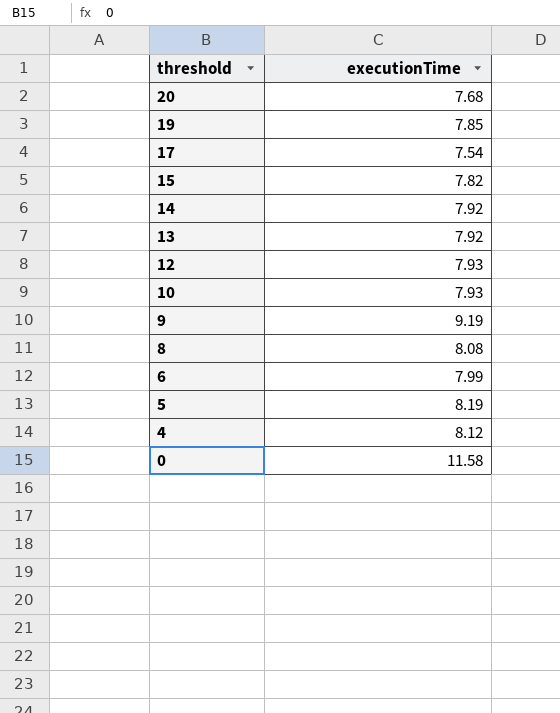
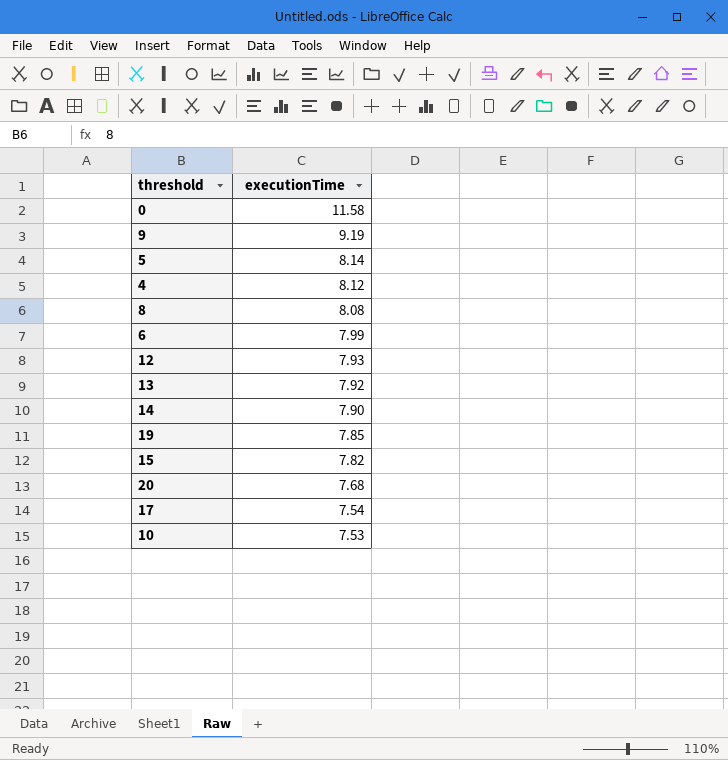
row order: threshold descending -> executionTime descending
5 | executionTime: 8.19 -> 8.14
14 | executionTime: 7.92 -> 7.90
10 | executionTime: 7.93 -> 7.53

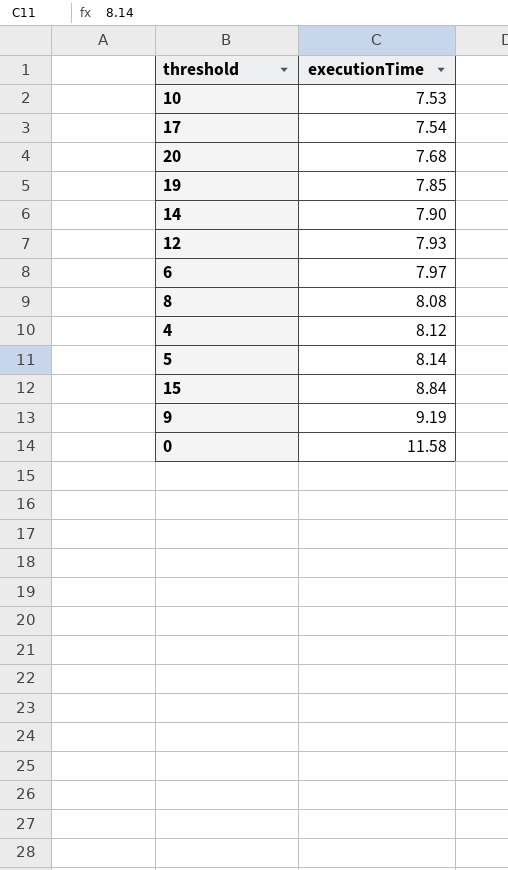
row order: executionTime descending -> executionTime ascending
row 13: 7.92 -> none
6 | executionTime: 7.99 -> 7.97
15 | executionTime: 7.82 -> 8.84

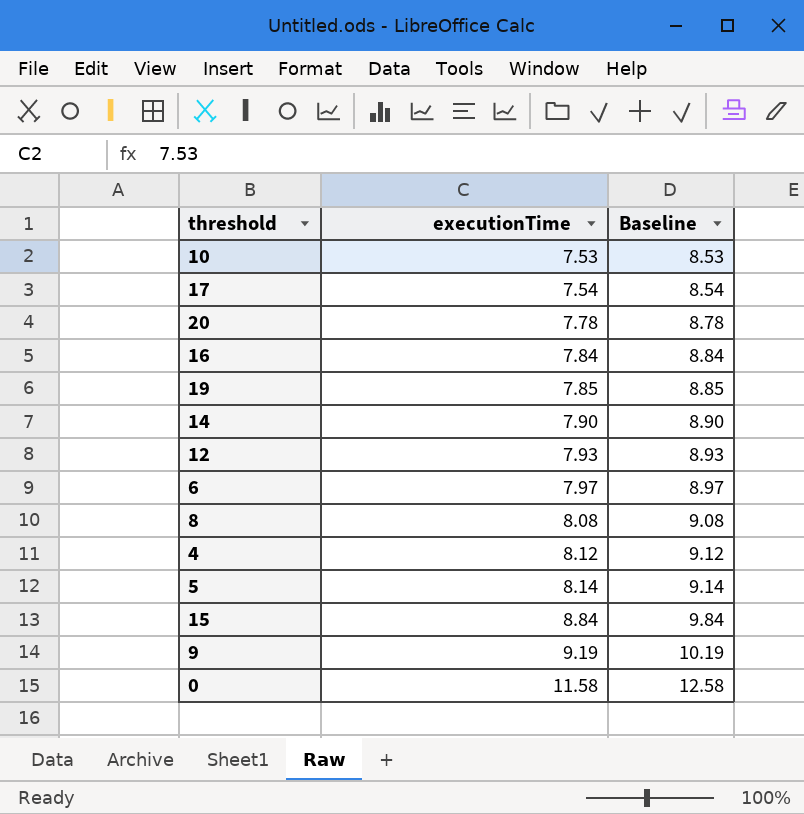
column Baseline | formula: none -> [executionTime] + 1
20 | executionTime: 7.68 -> 7.78
row 16: none -> 7.84 | 8.84

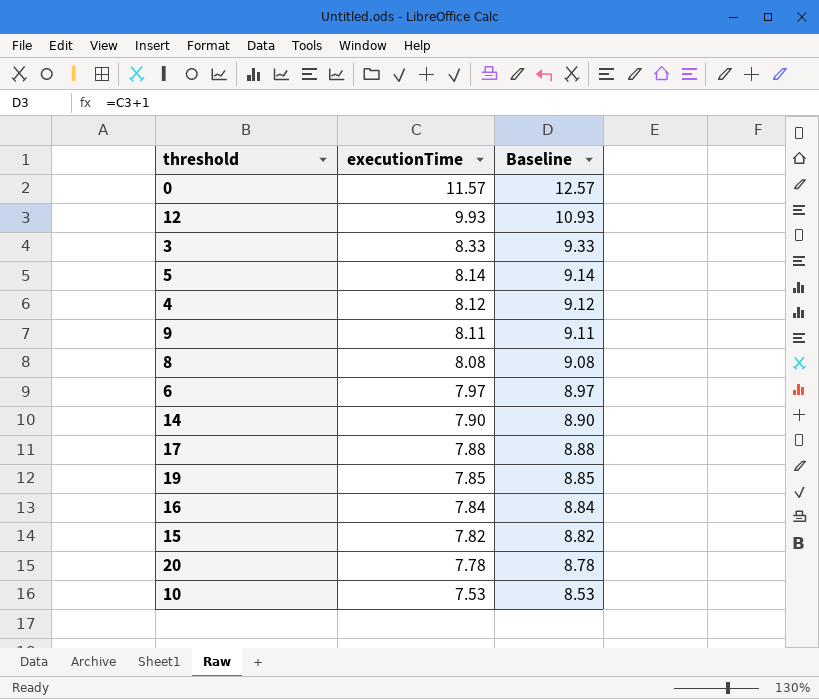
row order: executionTime ascending -> executionTime descending
0 | executionTime: 11.58 -> 11.57
0 | Baseline: 12.58 -> 12.57
12 | executionTime: 7.93 -> 9.93
12 | Baseline: 8.93 -> 10.93
row 3: none -> 8.33 | 9.33
9 | executionTime: 9.19 -> 8.11
9 | Baseline: 10.19 -> 9.11
17 | executionTime: 7.54 -> 7.88
17 | Baseline: 8.54 -> 8.88
15 | executionTime: 8.84 -> 7.82
15 | Baseline: 9.84 -> 8.82

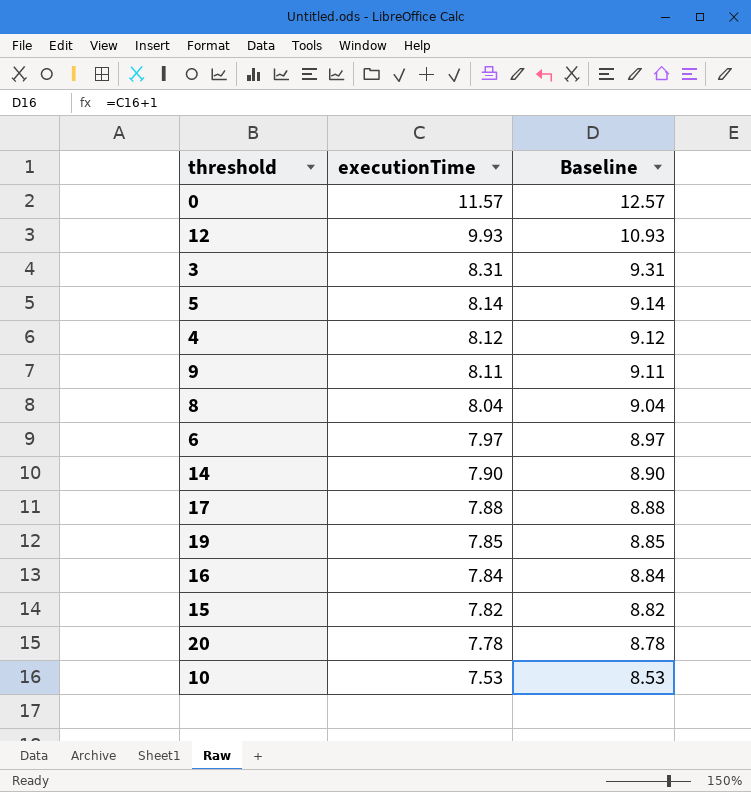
3 | executionTime: 8.33 -> 8.31
3 | Baseline: 9.33 -> 9.31
8 | executionTime: 8.08 -> 8.04
8 | Baseline: 9.08 -> 9.04

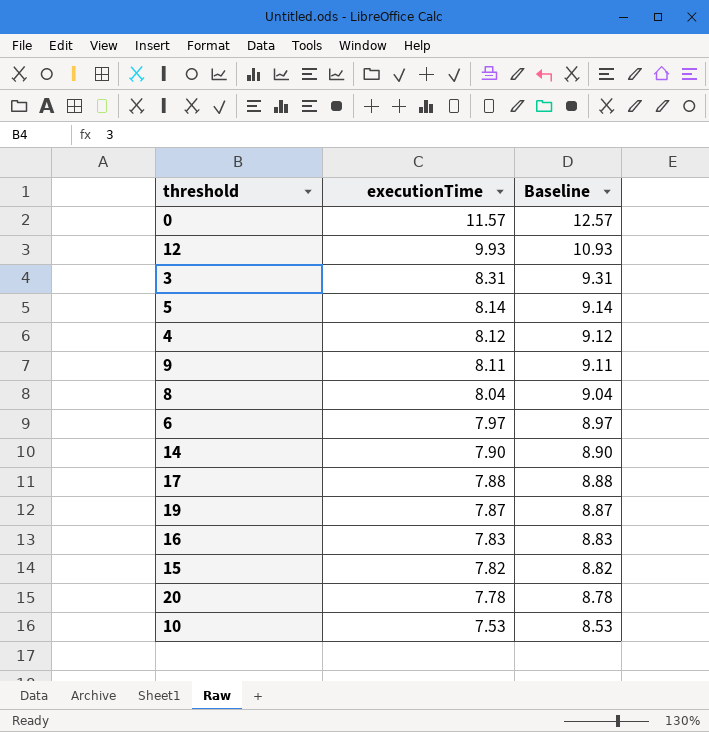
19 | executionTime: 7.85 -> 7.87
19 | Baseline: 8.85 -> 8.87
16 | executionTime: 7.84 -> 7.83
16 | Baseline: 8.84 -> 8.83

